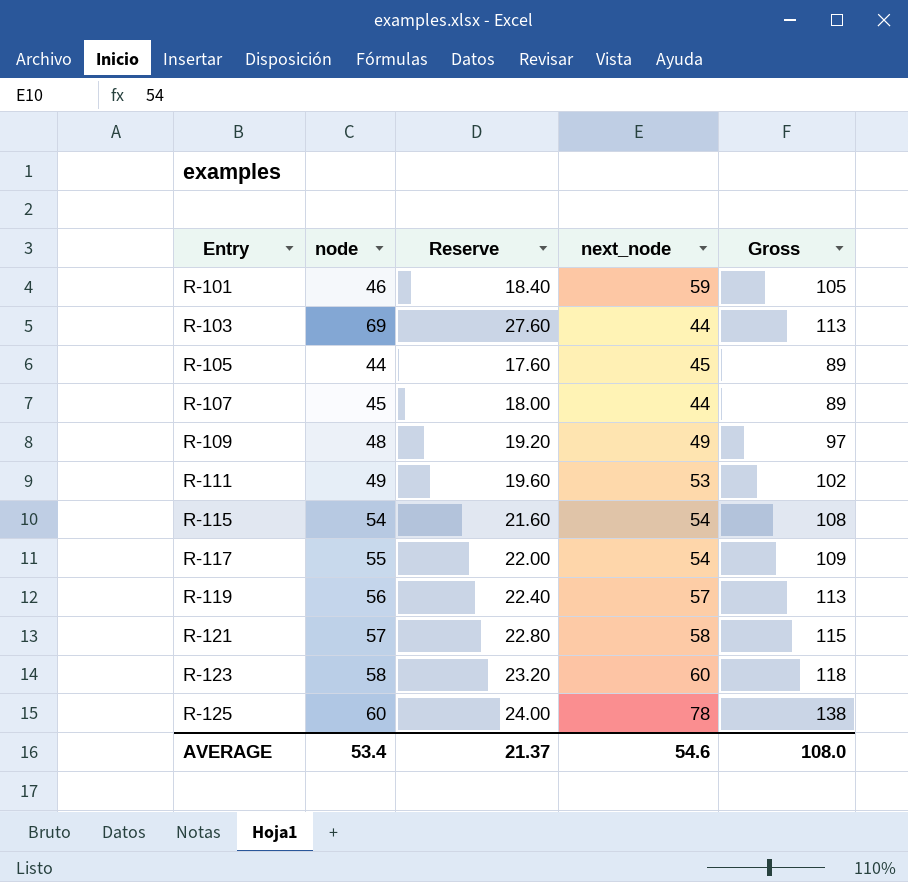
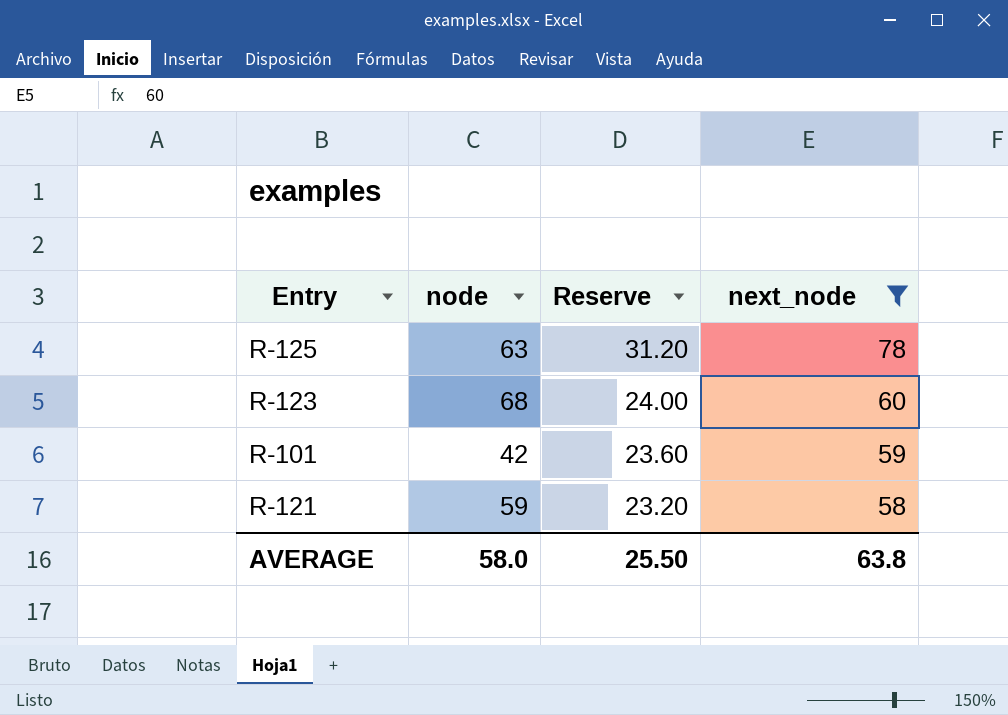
filter: none -> next_node >= 58
row order: Entry ascending -> Reserve descending
column Gross | formula: [node] + [next_node] -> none
column Reserve | formula: [node] * 0.4 -> [next_node] * 0.4
R-125 | node: 60 -> 63
R-123 | node: 58 -> 68
R-101 | node: 46 -> 42
R-121 | node: 57 -> 59
AVERAGE | node: 53.4 -> 58.0
AVERAGE | Reserve: 21.37 -> 25.50
AVERAGE | next_node: 54.6 -> 63.8

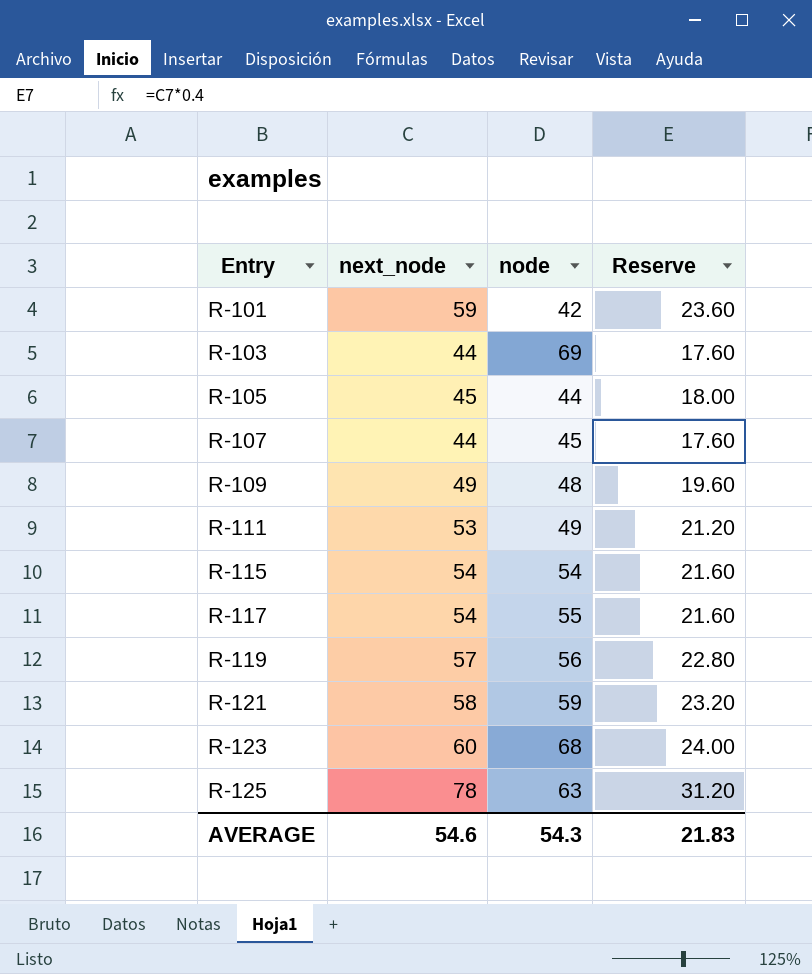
filter: next_node >= 58 -> none
row order: Reserve descending -> Entry ascending
column next_node | position: 4 -> 2
AVERAGE | next_node: 63.8 -> 54.6
AVERAGE | node: 58.0 -> 54.3
AVERAGE | Reserve: 25.50 -> 21.83

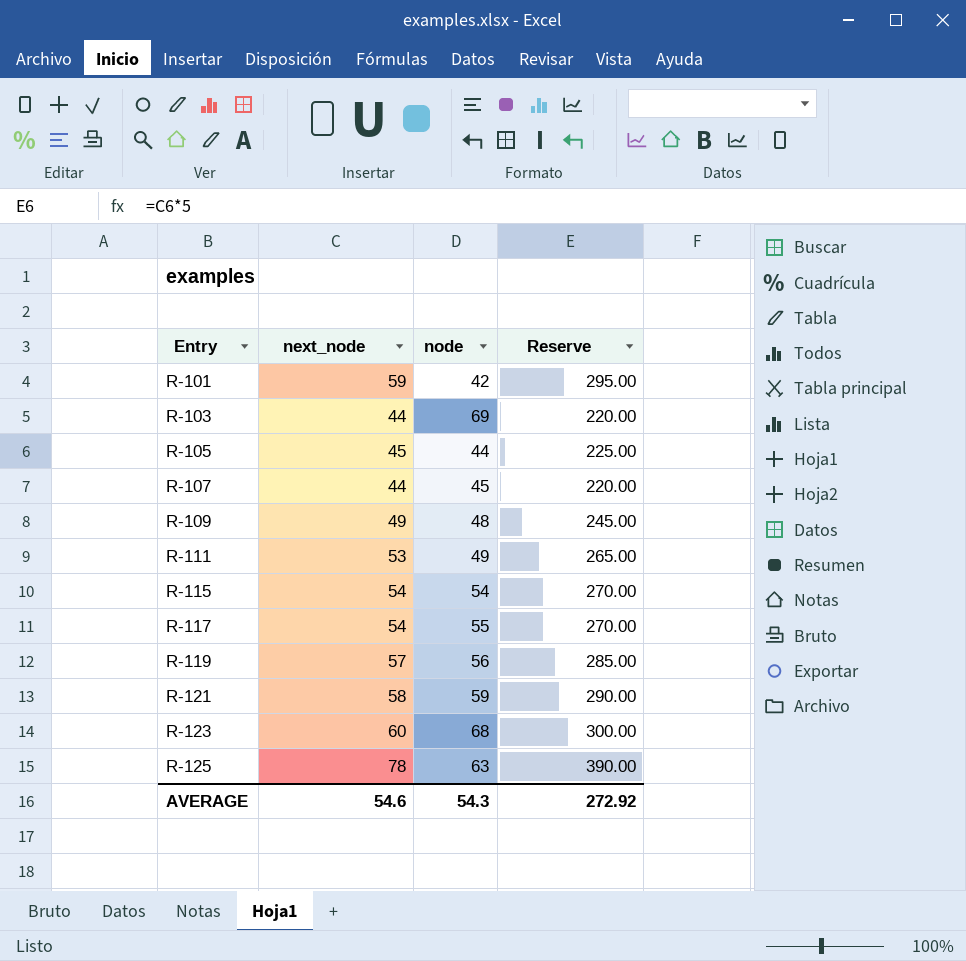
column Reserve | formula: [next_node] * 0.4 -> [next_node] * 5
AVERAGE | Reserve: 21.83 -> 272.92

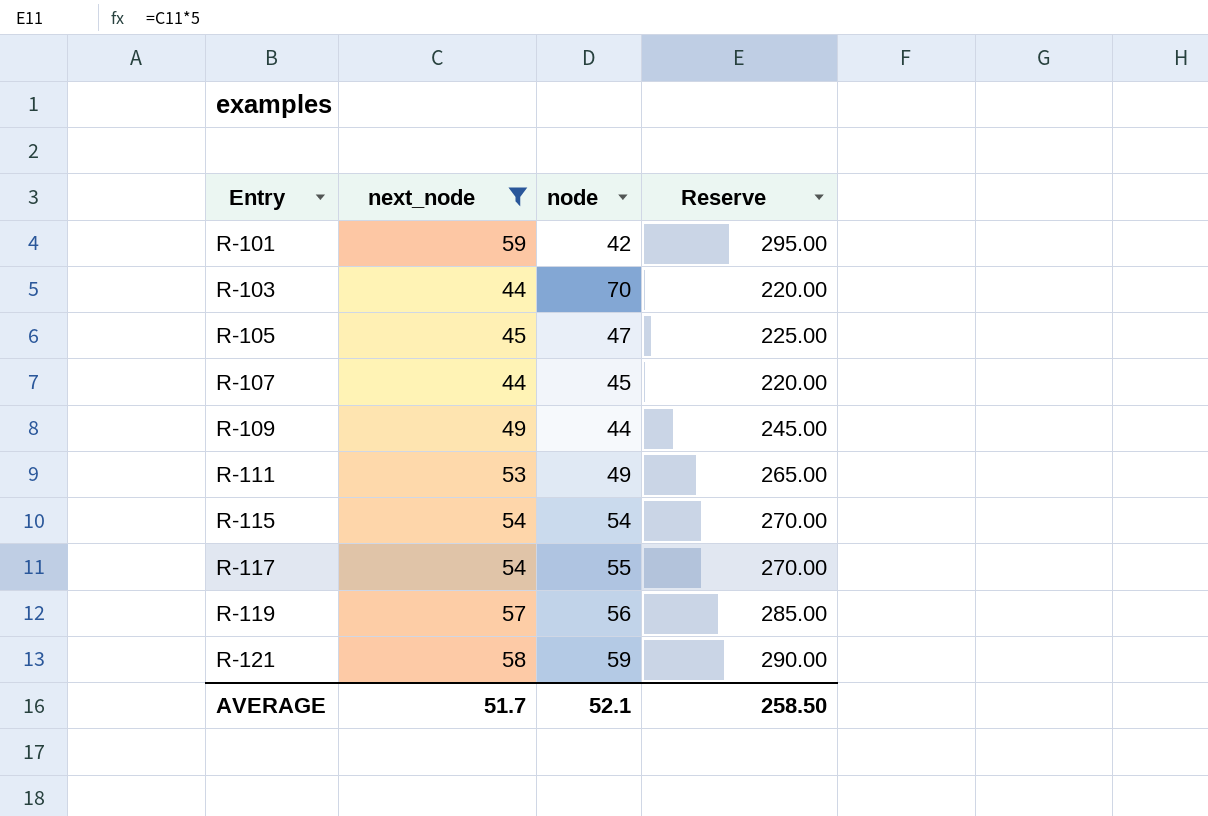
filter: none -> next_node <= 59
R-103 | node: 69 -> 70
R-105 | node: 44 -> 47
R-109 | node: 48 -> 44
AVERAGE | next_node: 54.6 -> 51.7
AVERAGE | node: 54.3 -> 52.1
AVERAGE | Reserve: 272.92 -> 258.50

